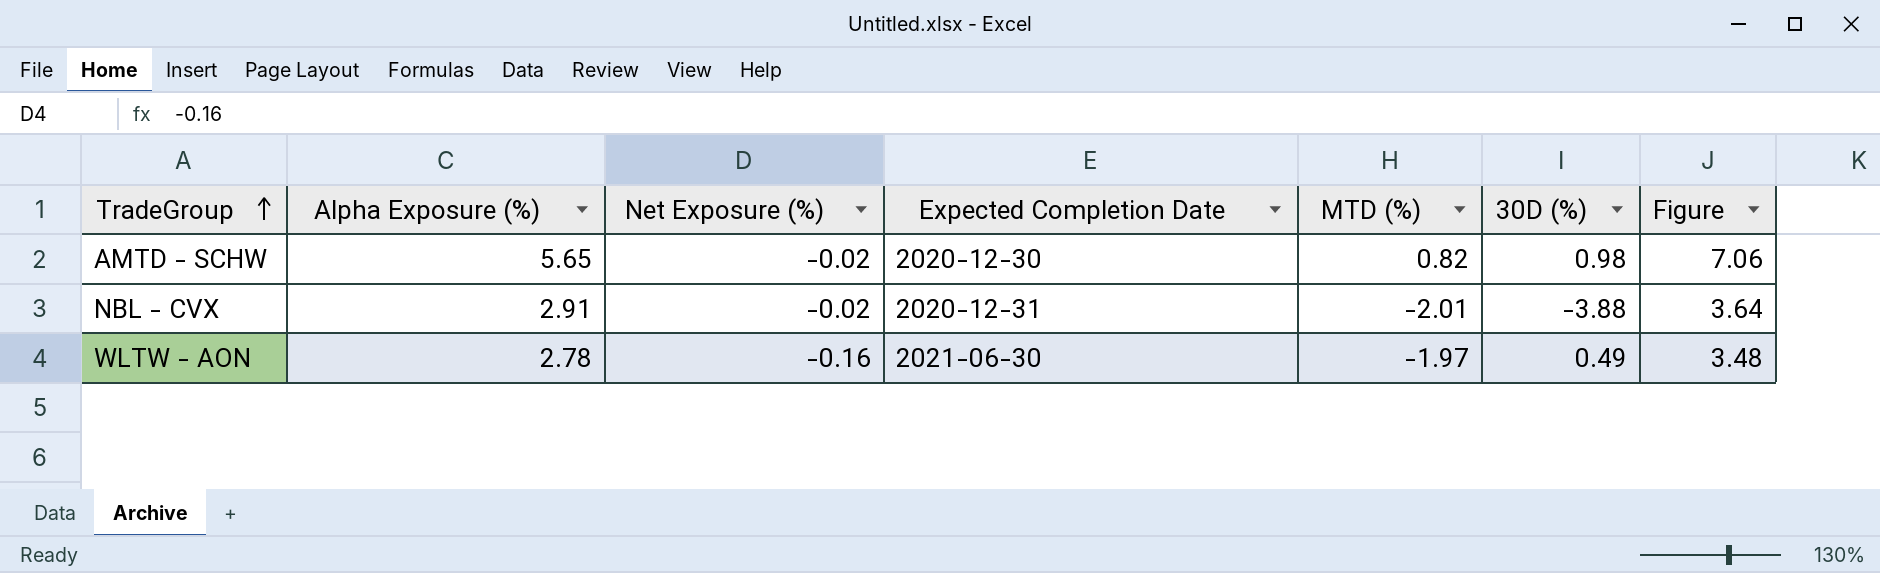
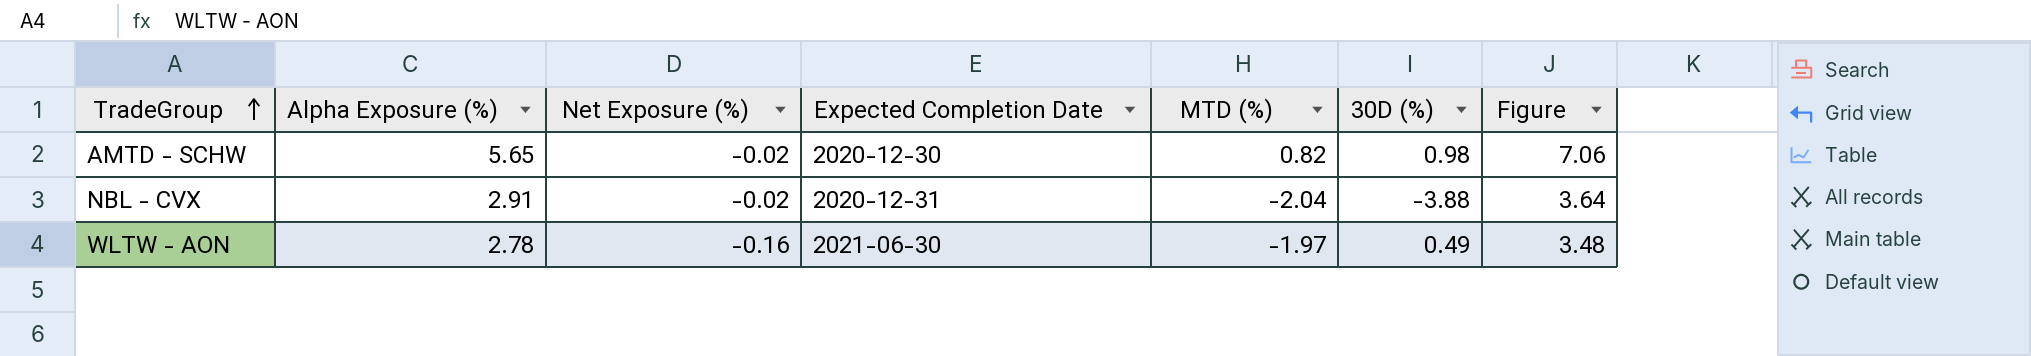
NBL - CVX | MTD (%): -2.01 -> -2.04

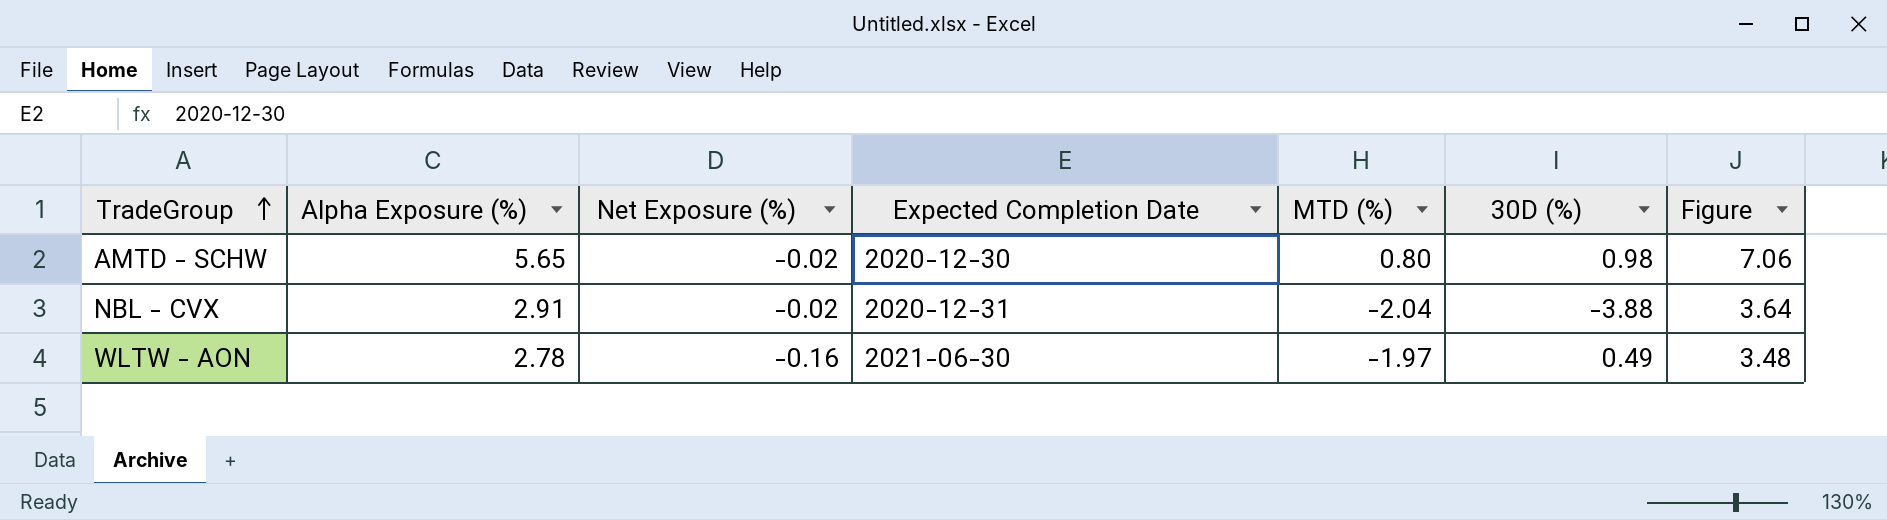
AMTD - SCHW | MTD (%): 0.82 -> 0.80

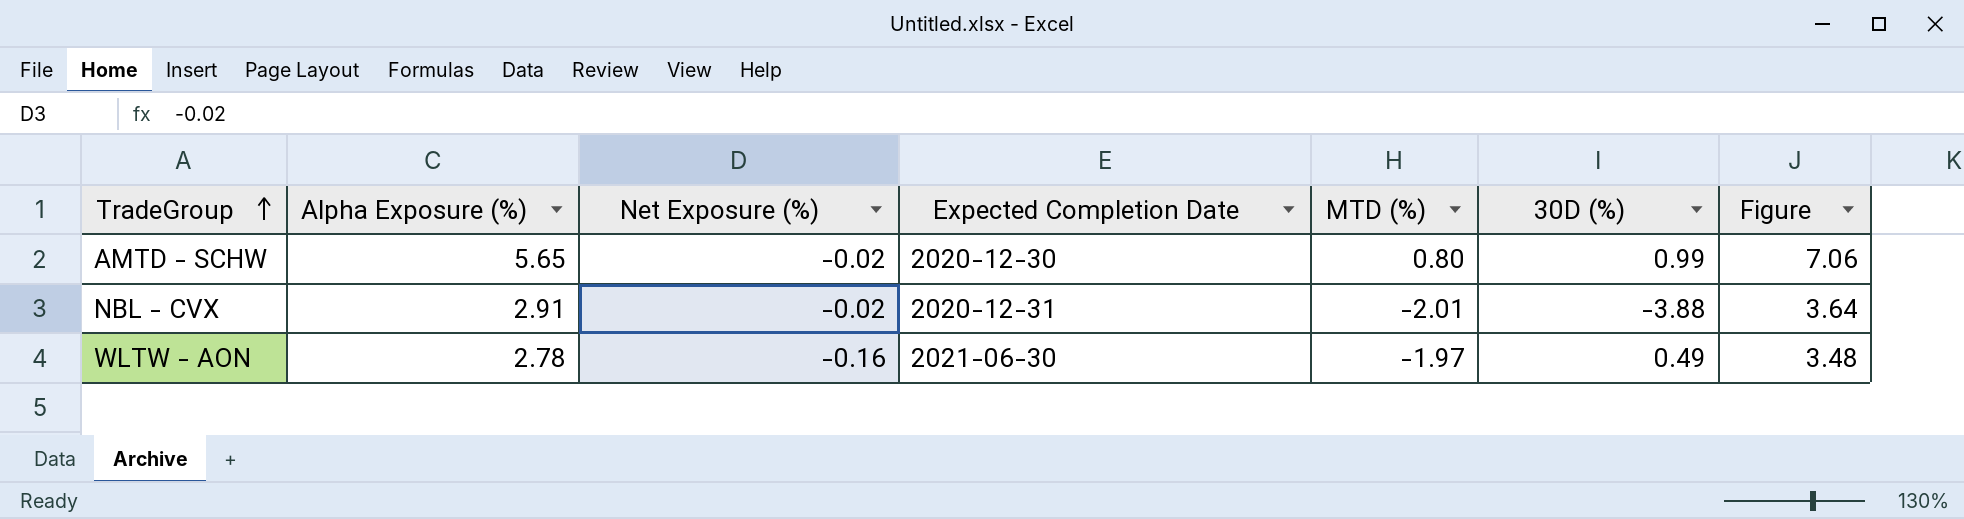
AMTD - SCHW | 30D (%): 0.98 -> 0.99
NBL - CVX | MTD (%): -2.04 -> -2.01

